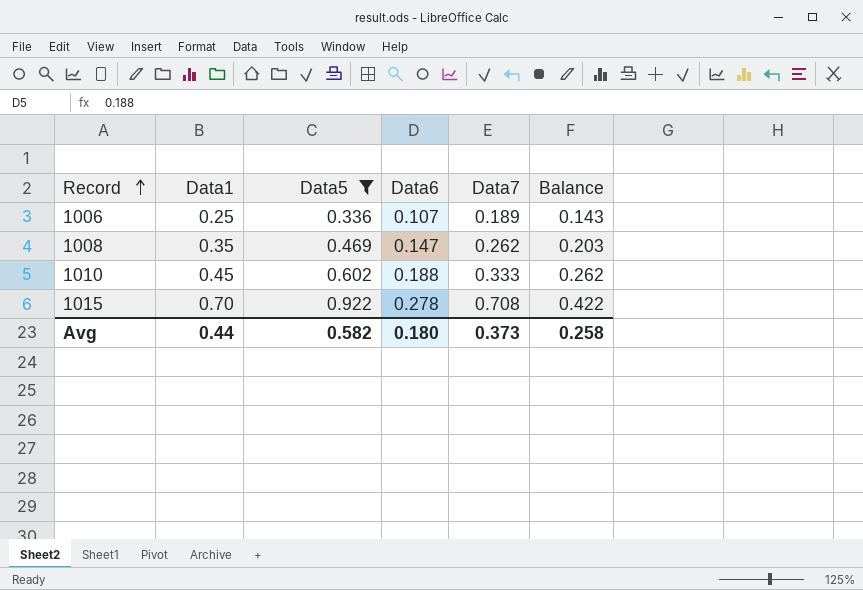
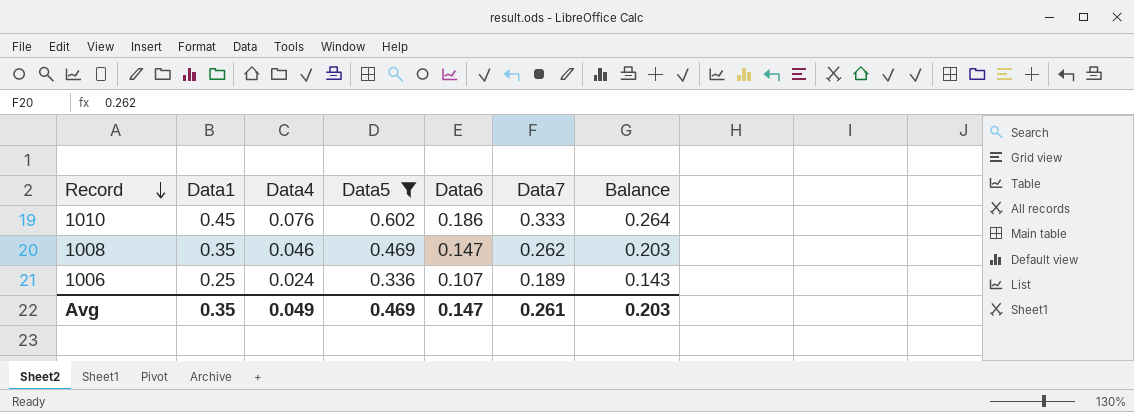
row order: Record ascending -> Record descending
column Data4 | position: none -> 3
row 1015: 0.70 | 0.922 | 0.278 | 0.708 | 0.422 -> none
1010 | Data6: 0.188 -> 0.186
1010 | Balance: 0.262 -> 0.264
Avg | Data1: 0.44 -> 0.35
Avg | Data5: 0.582 -> 0.469
Avg | Data6: 0.180 -> 0.147
Avg | Data7: 0.373 -> 0.261
Avg | Balance: 0.258 -> 0.203

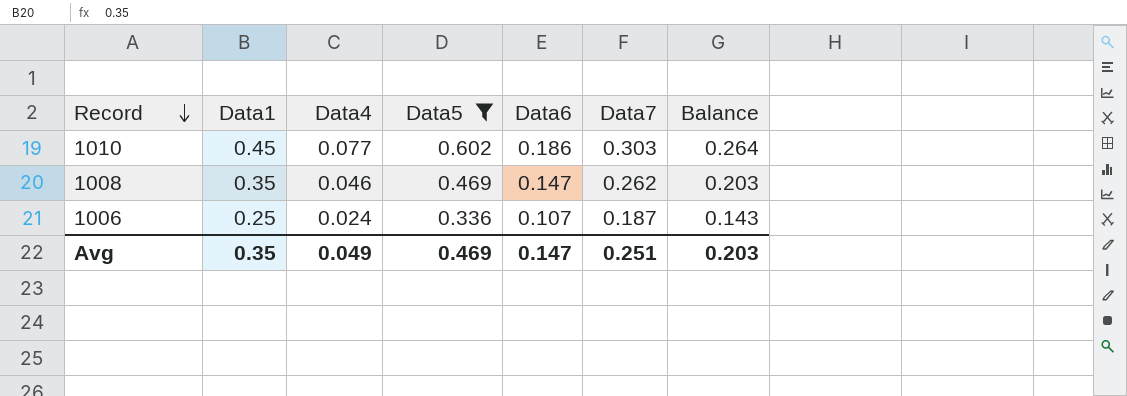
1010 | Data4: 0.076 -> 0.077
1010 | Data7: 0.333 -> 0.303
1006 | Data7: 0.189 -> 0.187
Avg | Data7: 0.261 -> 0.251

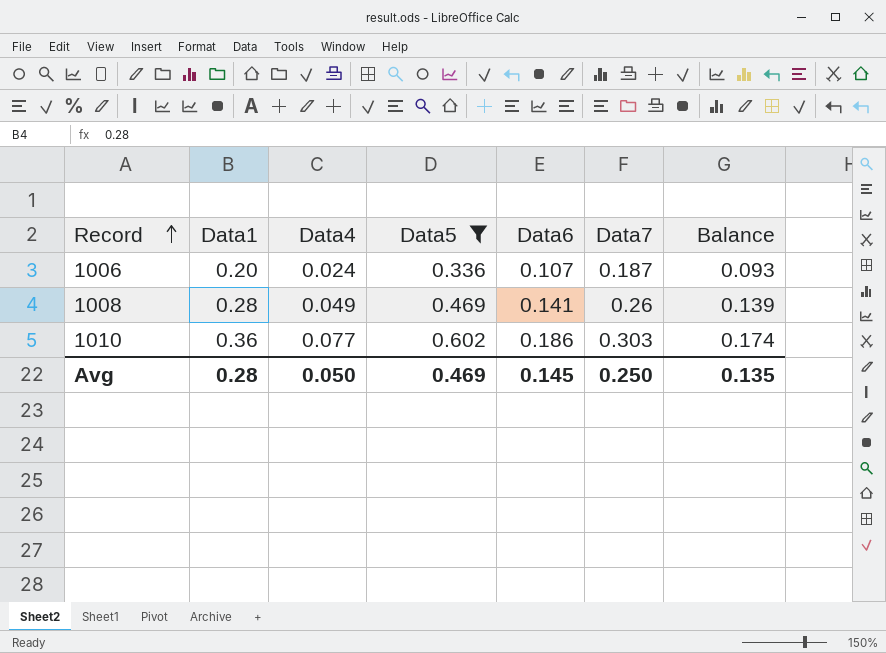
row order: Record descending -> Record ascending
1006 | Data1: 0.25 -> 0.20
1006 | Balance: 0.143 -> 0.093
1008 | Data1: 0.35 -> 0.28
1008 | Data4: 0.046 -> 0.049
1008 | Data6: 0.147 -> 0.141
1008 | Data7: 0.262 -> 0.26
1008 | Balance: 0.203 -> 0.139
1010 | Data1: 0.45 -> 0.36
1010 | Balance: 0.264 -> 0.174
Avg | Data1: 0.35 -> 0.28
Avg | Data4: 0.049 -> 0.050
Avg | Data6: 0.147 -> 0.145
Avg | Data7: 0.251 -> 0.250
Avg | Balance: 0.203 -> 0.135

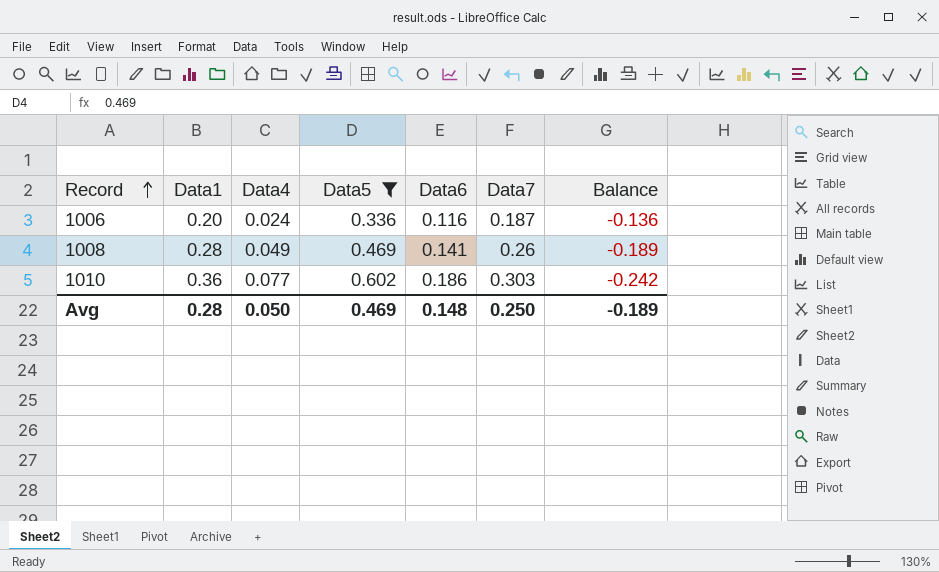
column Balance | formula: [Data1] - [Data6] -> [Data1] - [Data5]
1006 | Data6: 0.107 -> 0.116
Avg | Data6: 0.145 -> 0.148
Avg | Balance: 0.135 -> -0.189

